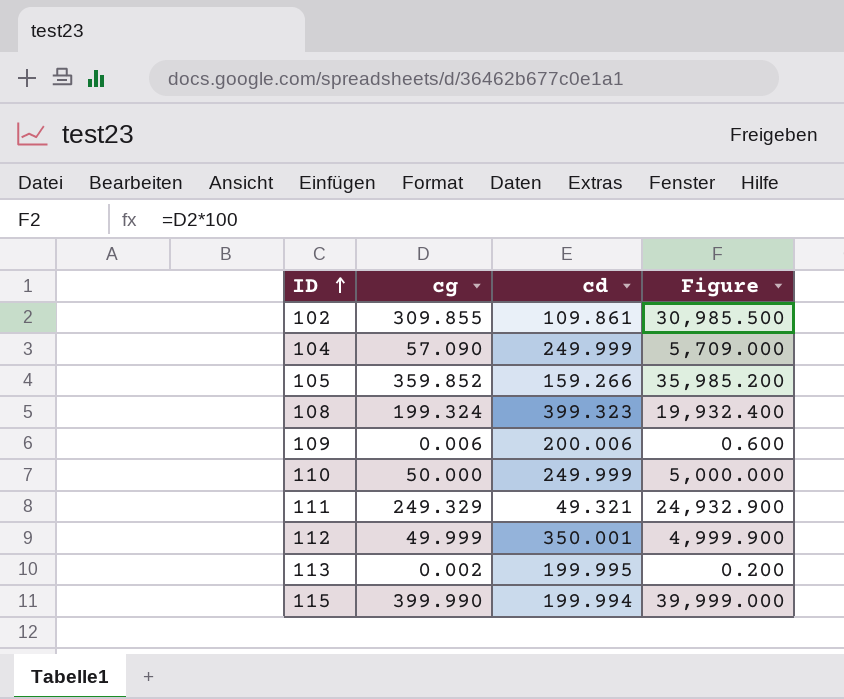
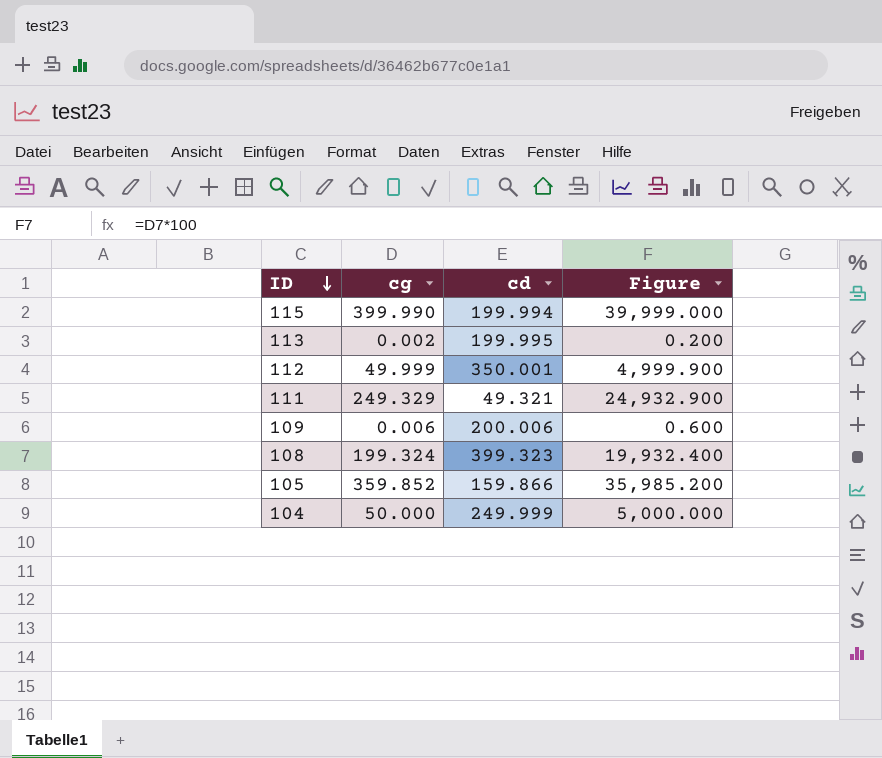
row order: ID ascending -> ID descending
row 102: 309.855 | 109.861 | 30,985.500 -> none
row 110: 50.000 | 249.999 | 5,000.000 -> none
105 | cd: 159.266 -> 159.866
104 | cg: 57.090 -> 50.000
104 | Figure: 5,709.000 -> 5,000.000

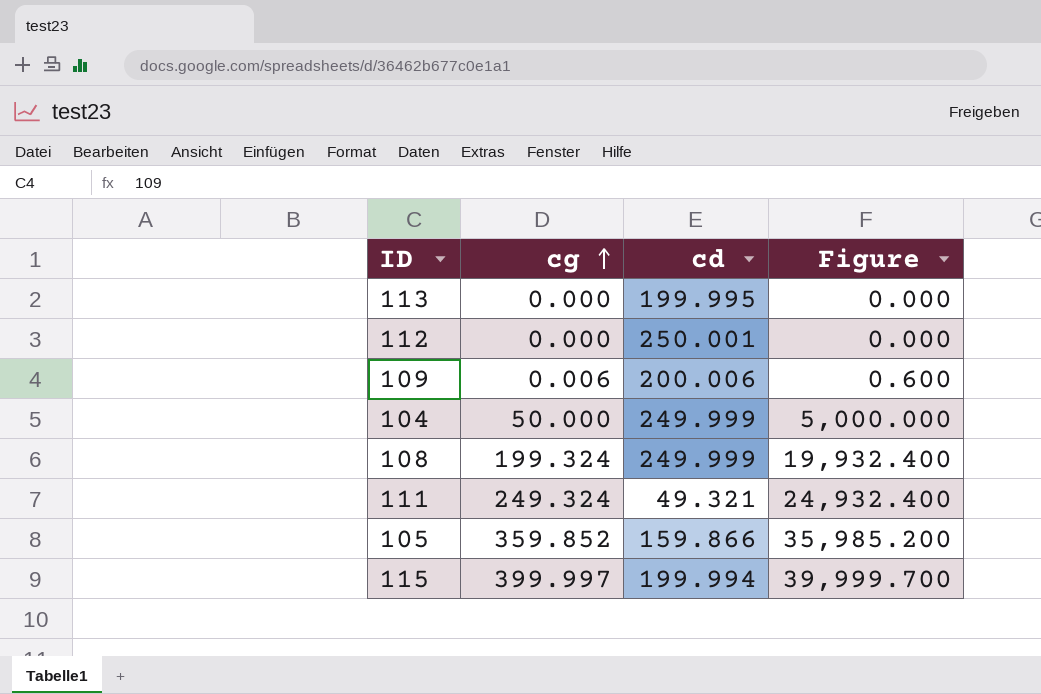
row order: ID descending -> cg ascending
113 | cg: 0.002 -> 0.000
113 | Figure: 0.200 -> 0.000
112 | cg: 49.999 -> 0.000
112 | cd: 350.001 -> 250.001
112 | Figure: 4,999.900 -> 0.000
108 | cd: 399.323 -> 249.999
111 | cg: 249.329 -> 249.324
111 | Figure: 24,932.900 -> 24,932.400
115 | cg: 399.990 -> 399.997
115 | Figure: 39,999.000 -> 39,999.700

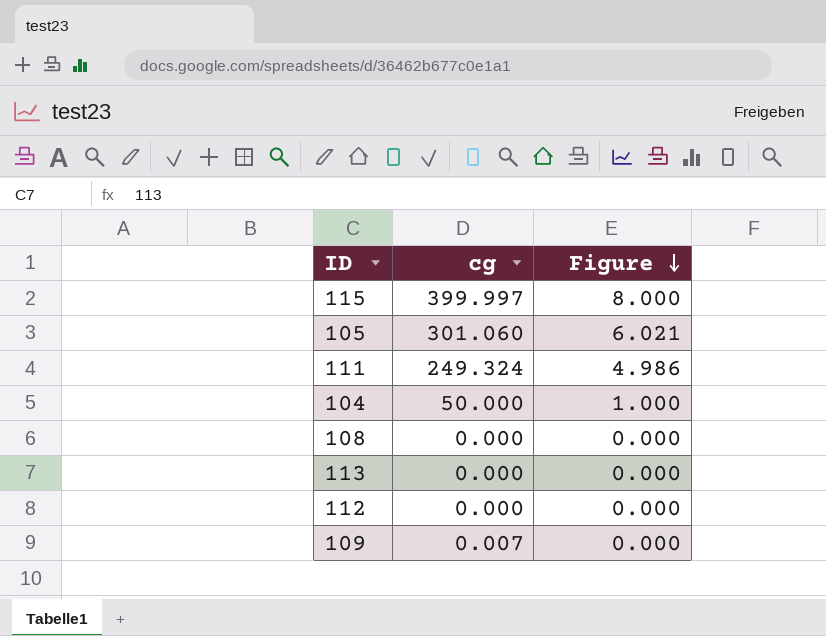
row order: cg ascending -> Figure descending
column cd | position: 3 -> none
column Figure | formula: [cg] * 100 -> [cg] * 0.02
105 | cg: 359.852 -> 301.060
108 | cg: 199.324 -> 0.000
109 | cg: 0.006 -> 0.007

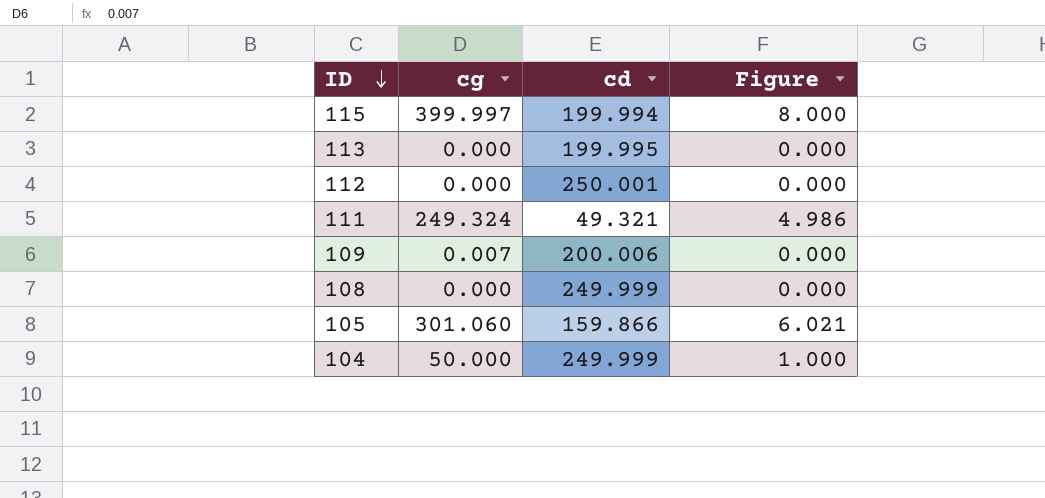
row order: Figure descending -> ID descending
column cd | position: none -> 3

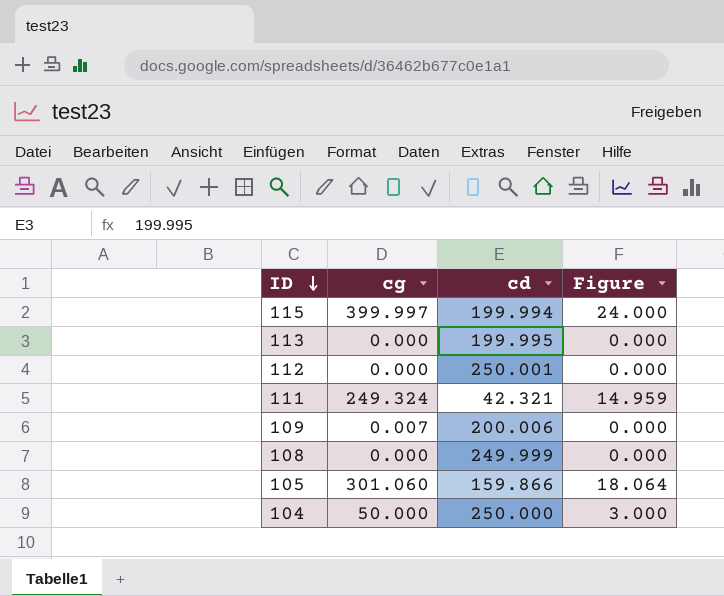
column Figure | formula: [cg] * 0.02 -> [cg] * 0.06
111 | cd: 49.321 -> 42.321
104 | cd: 249.999 -> 250.000

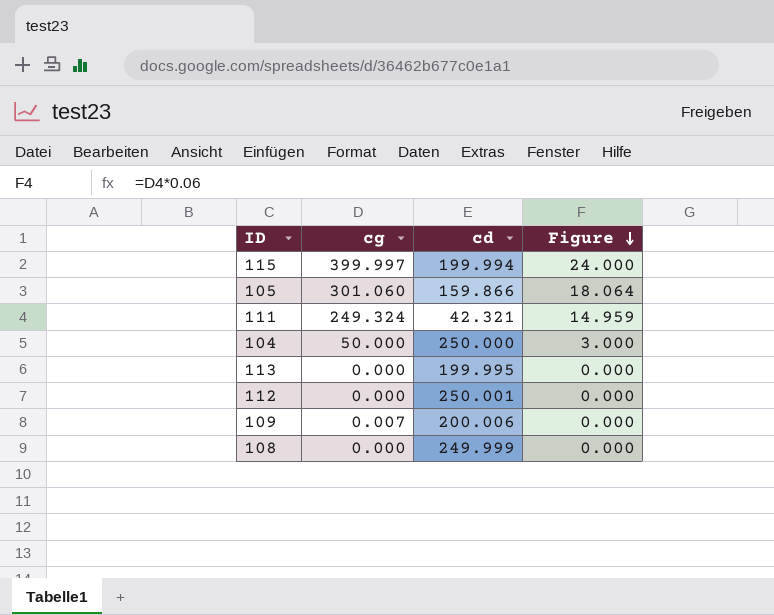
row order: ID descending -> Figure descending

